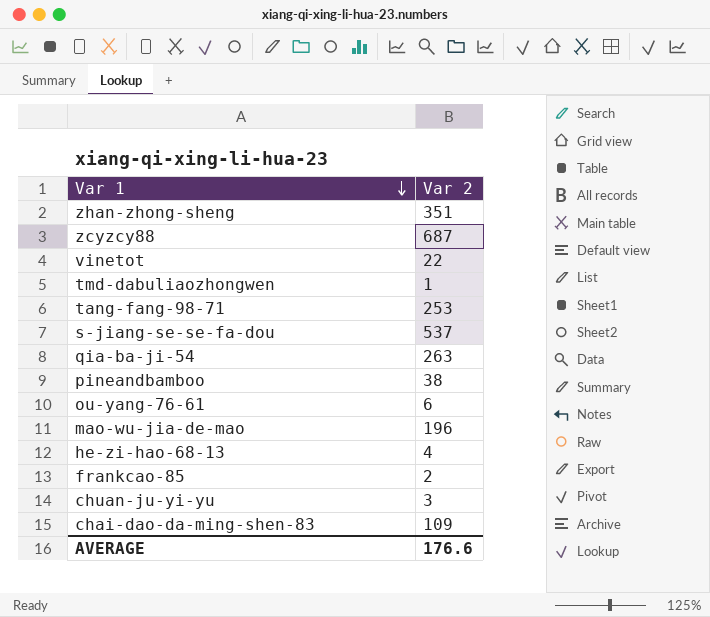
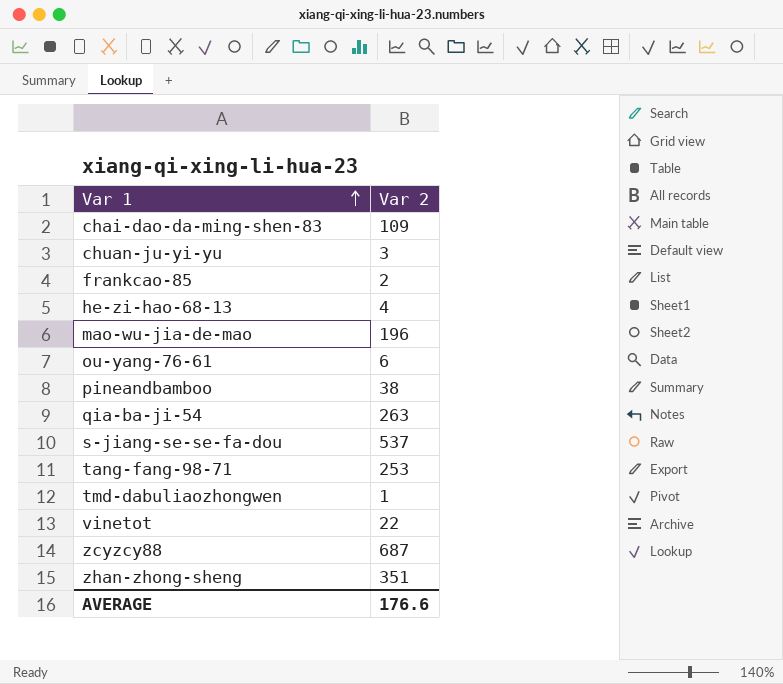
row order: Var 1 descending -> Var 1 ascending

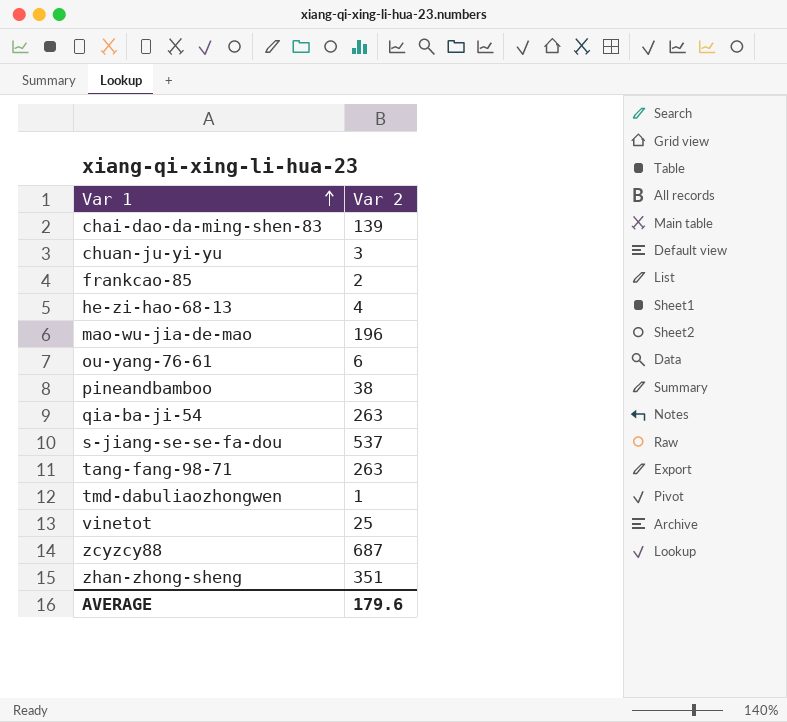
chai-dao-da-ming-shen-83 | Var 2: 109 -> 139
tang-fang-98-71 | Var 2: 253 -> 263
vinetot | Var 2: 22 -> 25
AVERAGE | Var 2: 176.6 -> 179.6

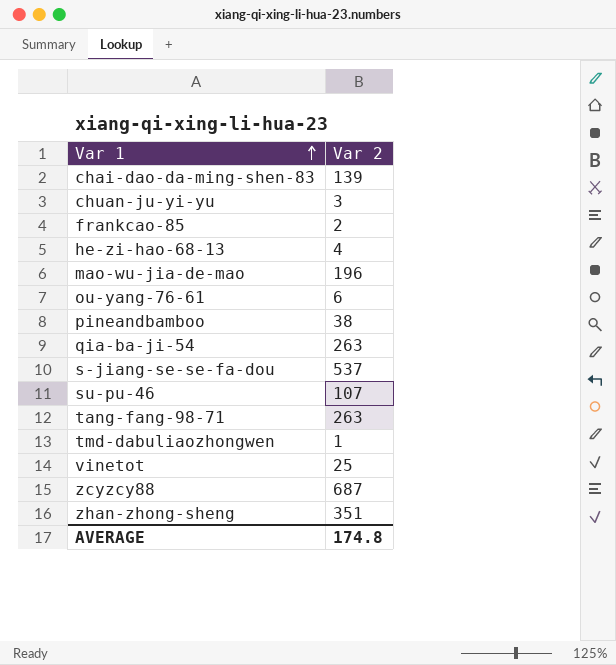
row su-pu-46: none -> 107
AVERAGE | Var 2: 179.6 -> 174.8

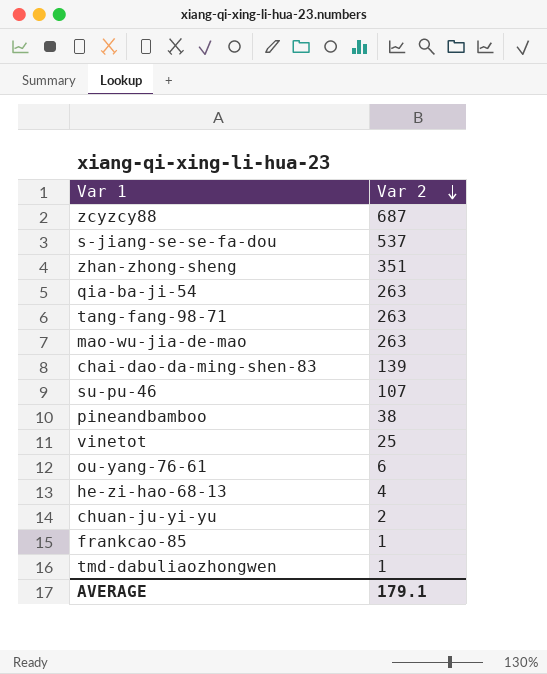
row order: Var 1 ascending -> Var 2 descending
mao-wu-jia-de-mao | Var 2: 196 -> 263
chuan-ju-yi-yu | Var 2: 3 -> 2
frankcao-85 | Var 2: 2 -> 1
AVERAGE | Var 2: 174.8 -> 179.1

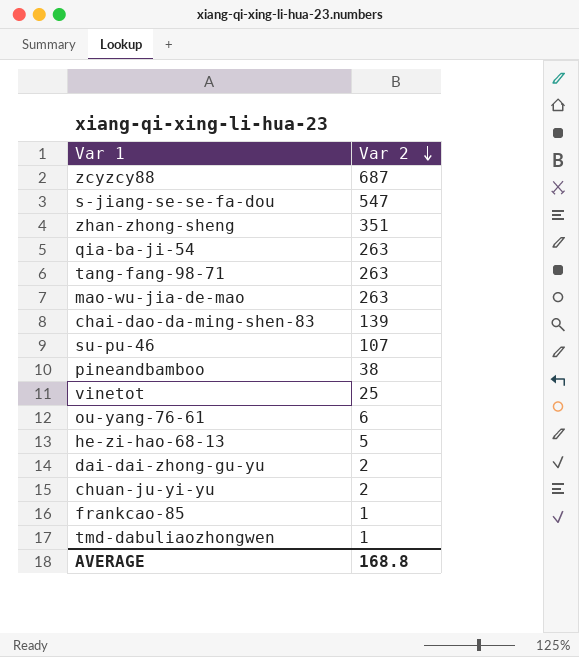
s-jiang-se-se-fa-dou | Var 2: 537 -> 547
he-zi-hao-68-13 | Var 2: 4 -> 5
row dai-dai-zhong-gu-yu: none -> 2
AVERAGE | Var 2: 179.1 -> 168.8

